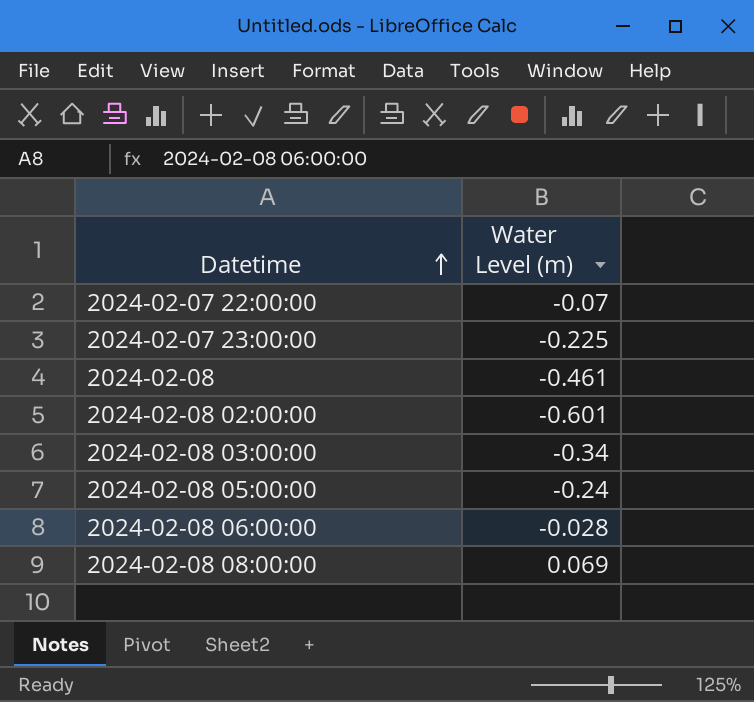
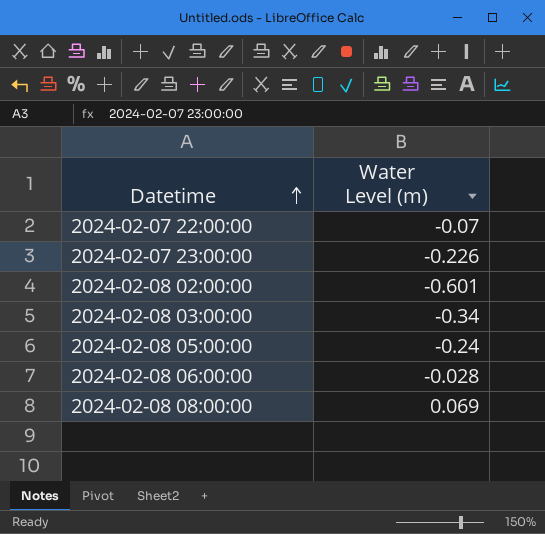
row 2024-02-08: -0.461 -> none
2024-02-07 23:00:00 | Water Level (m): -0.225 -> -0.226

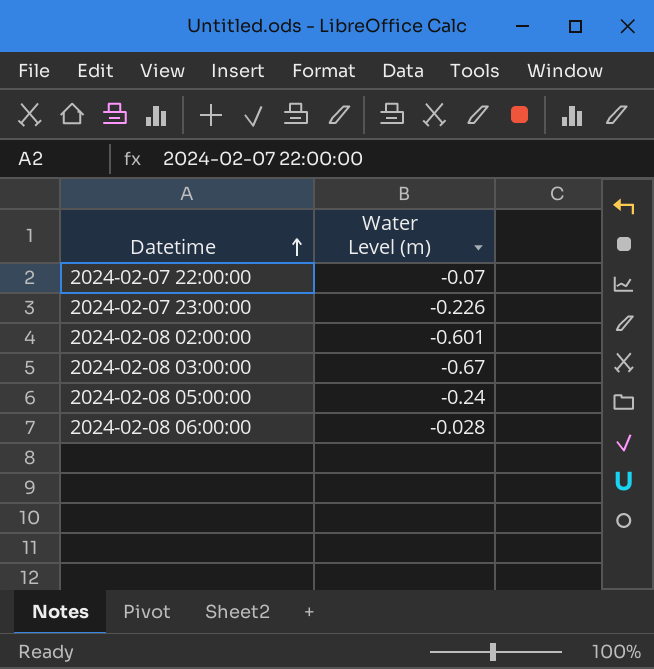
row 2024-02-08 08:00:00: 0.069 -> none
2024-02-08 03:00:00 | Water Level (m): -0.34 -> -0.67

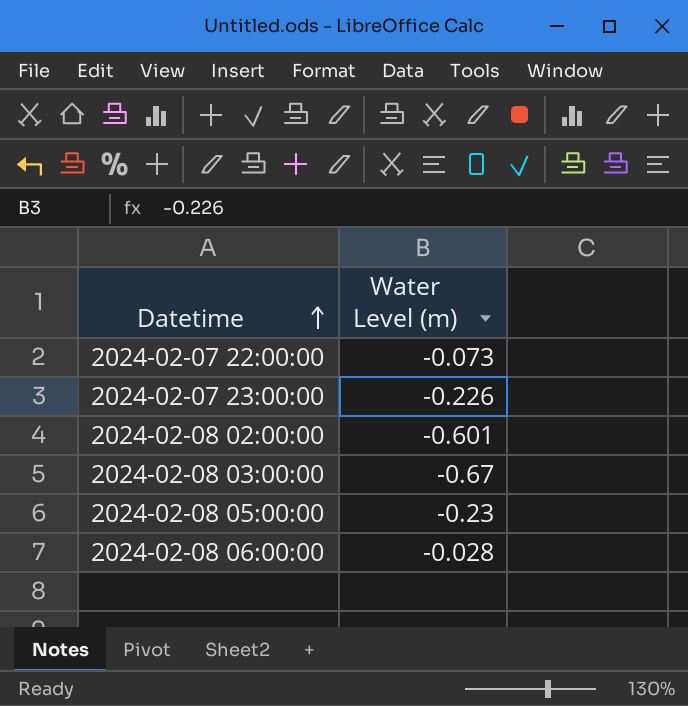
2024-02-07 22:00:00 | Water Level (m): -0.07 -> -0.073
2024-02-08 05:00:00 | Water Level (m): -0.24 -> -0.23

